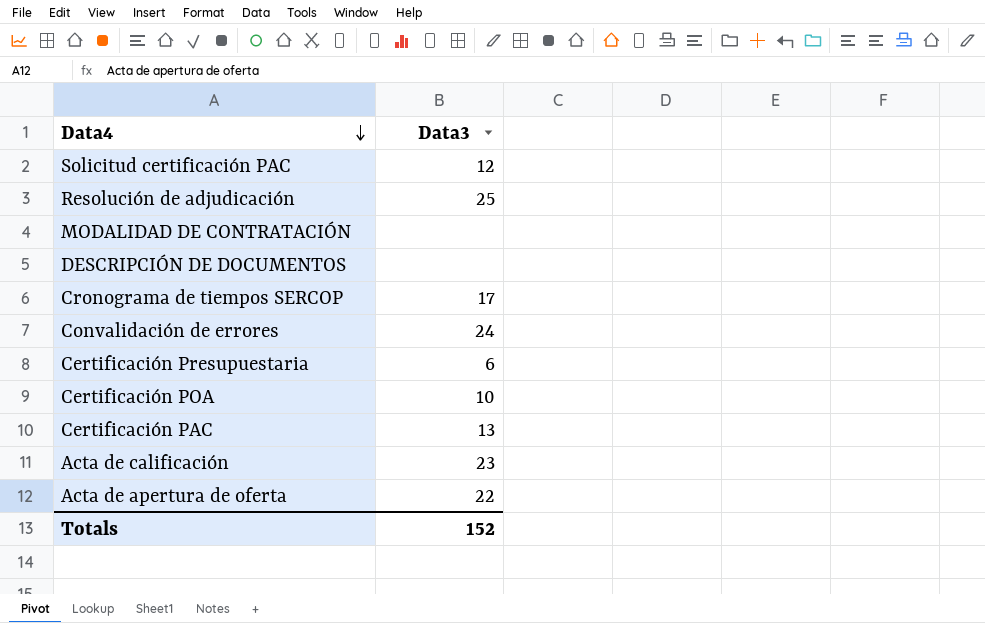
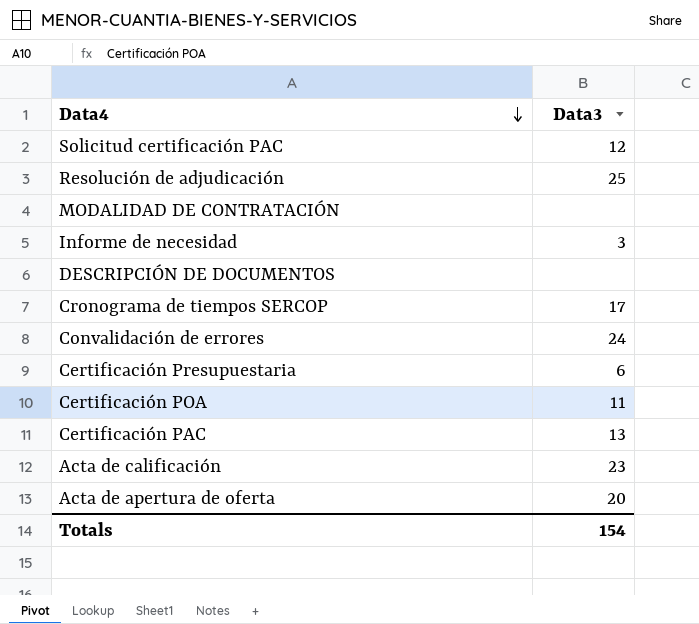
row Informe de necesidad: none -> 3
Certificación POA | Data3: 10 -> 11
Acta de apertura de oferta | Data3: 22 -> 20
Totals | Data3: 152 -> 154

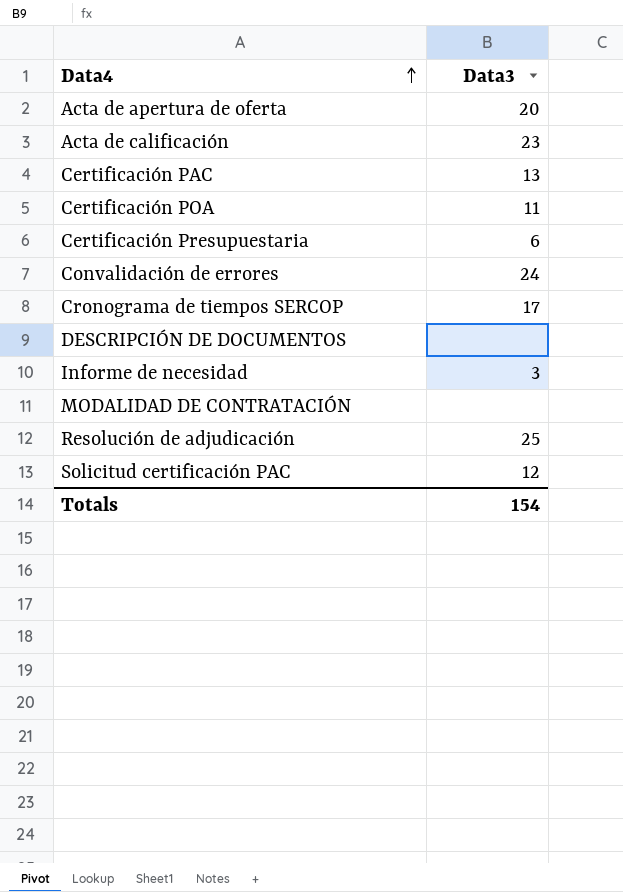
row order: Data4 descending -> Data4 ascending

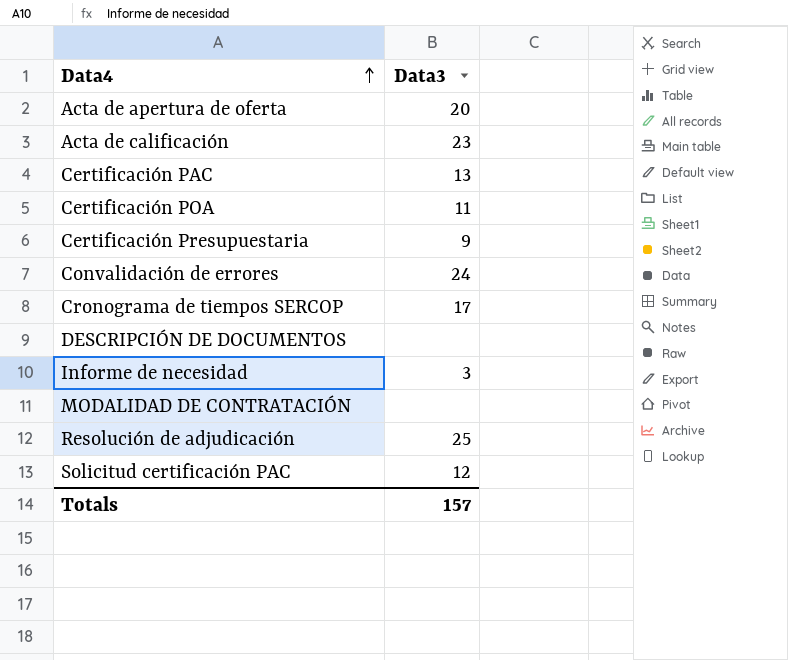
Certificación Presupuestaria | Data3: 6 -> 9
Totals | Data3: 154 -> 157

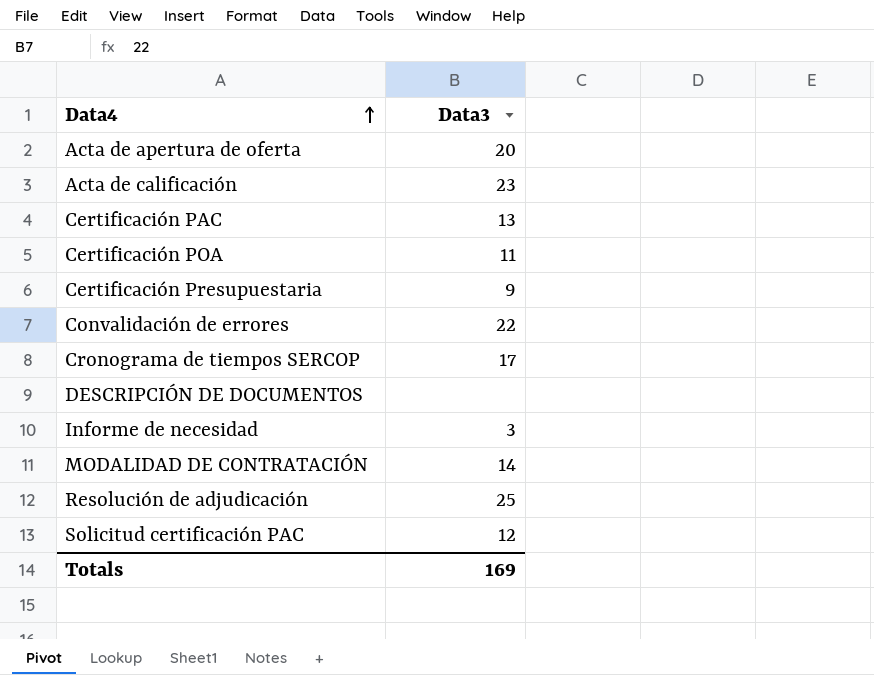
Convalidación de errores | Data3: 24 -> 22
MODALIDAD DE CONTRATACIÓN | Data3: none -> 14
Totals | Data3: 157 -> 169

